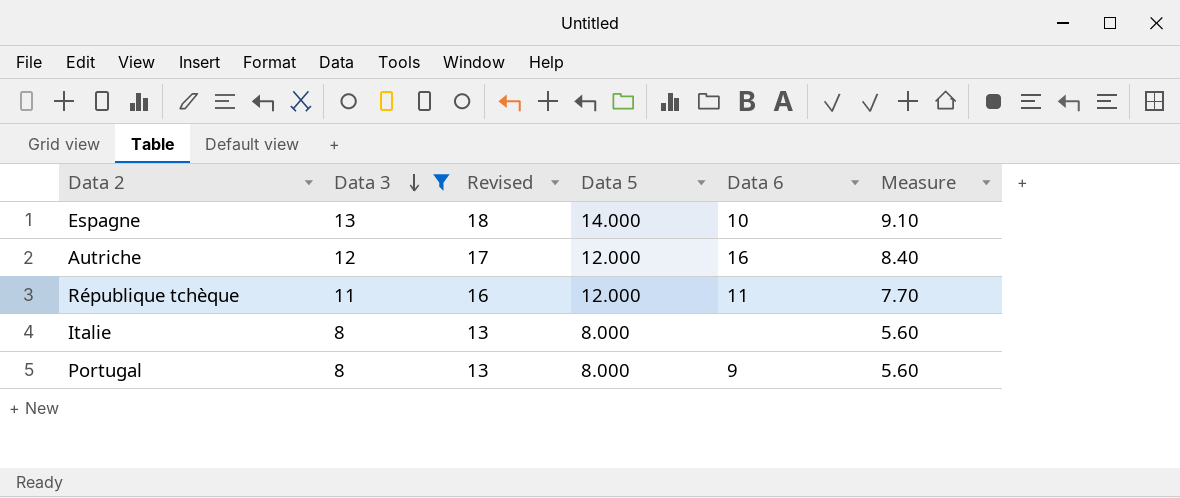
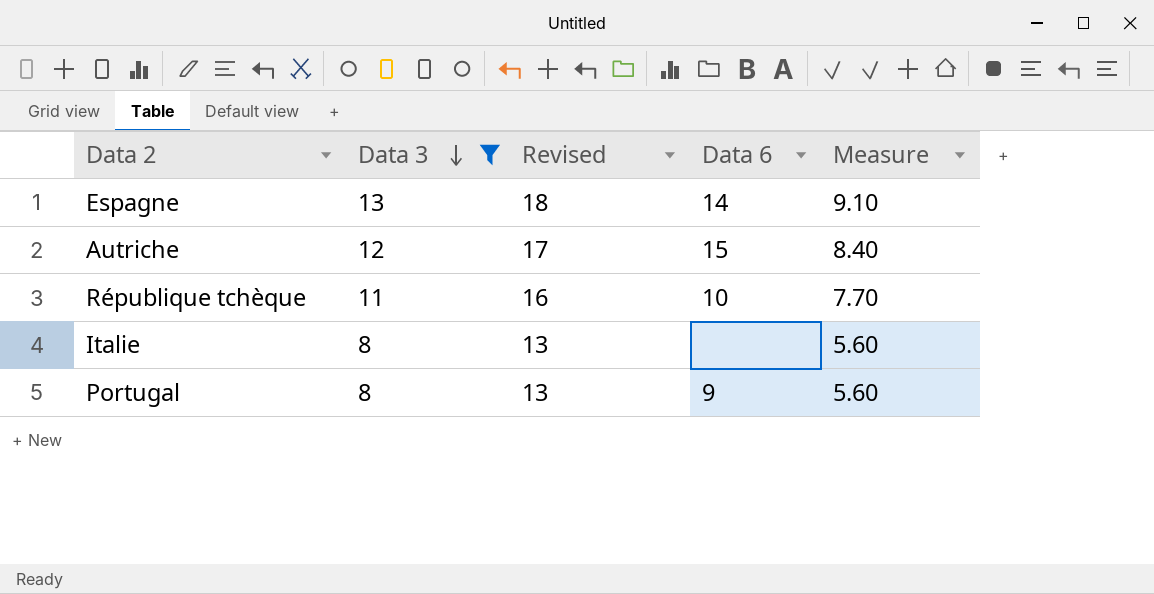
column Data 5 | position: 4 -> none
Espagne | Data 6: 10 -> 14
Autriche | Data 6: 16 -> 15
République tchèque | Data 6: 11 -> 10

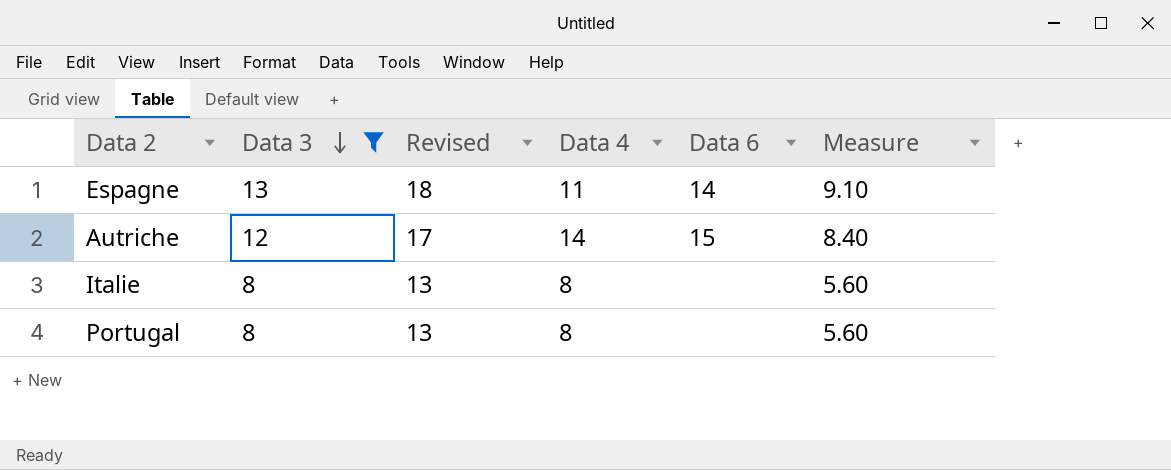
column Data 4 | position: none -> 4
row République tchèque: 11 | 16 | 10 | 7.70 -> none
Portugal | Data 6: 9 -> none

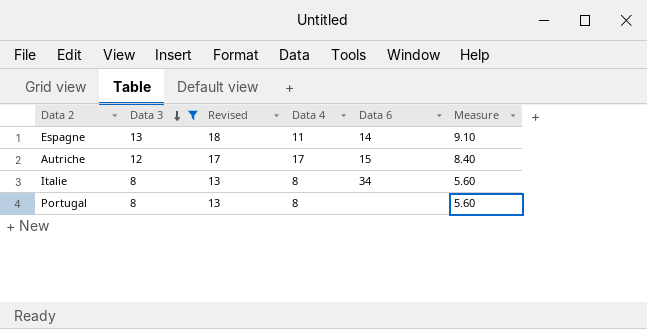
Autriche | Data 4: 14 -> 17
Italie | Data 6: none -> 34

